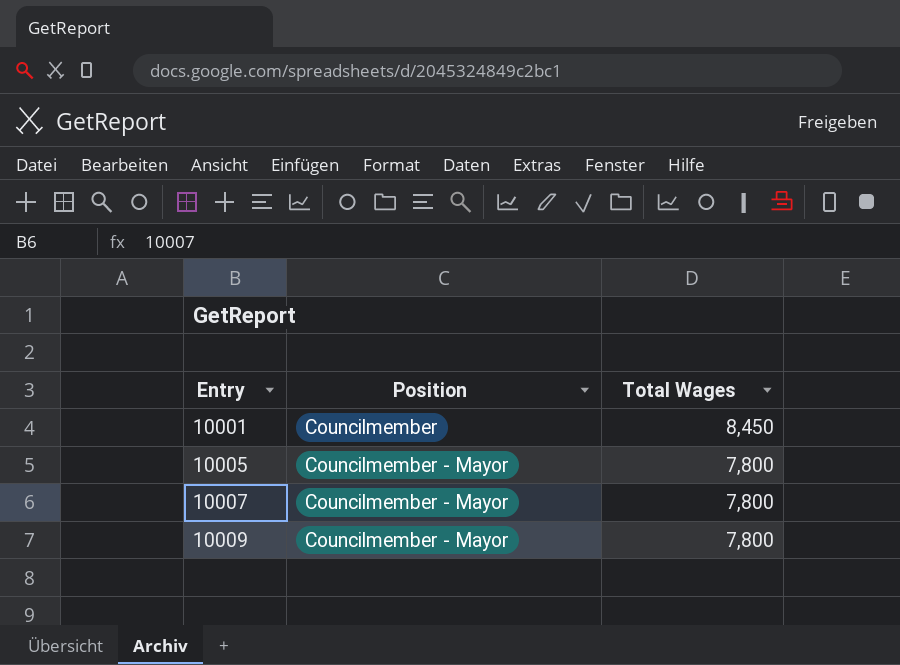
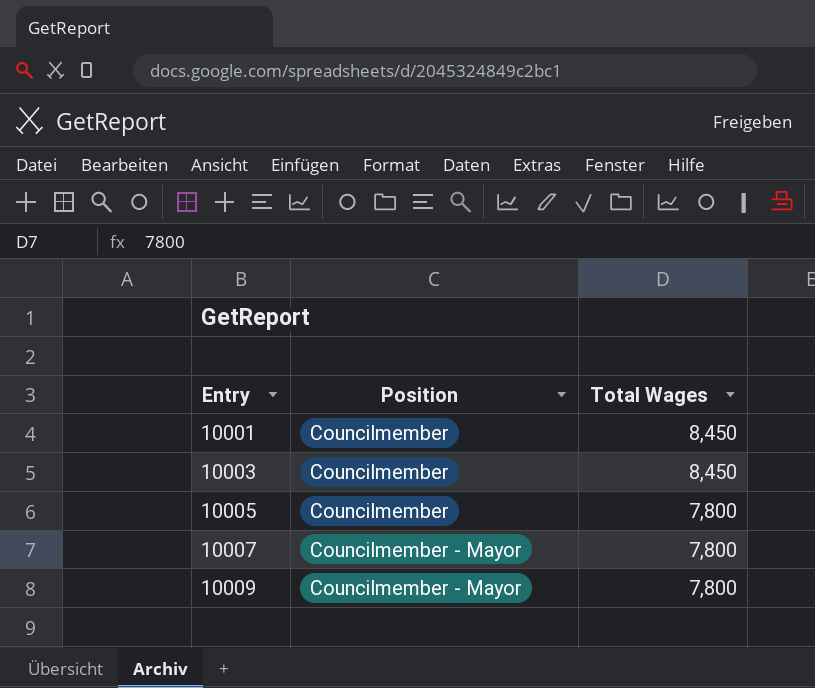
row 10003: none -> Councilmember | 8,450
10005 | Position: Councilmember - Mayor -> Councilmember

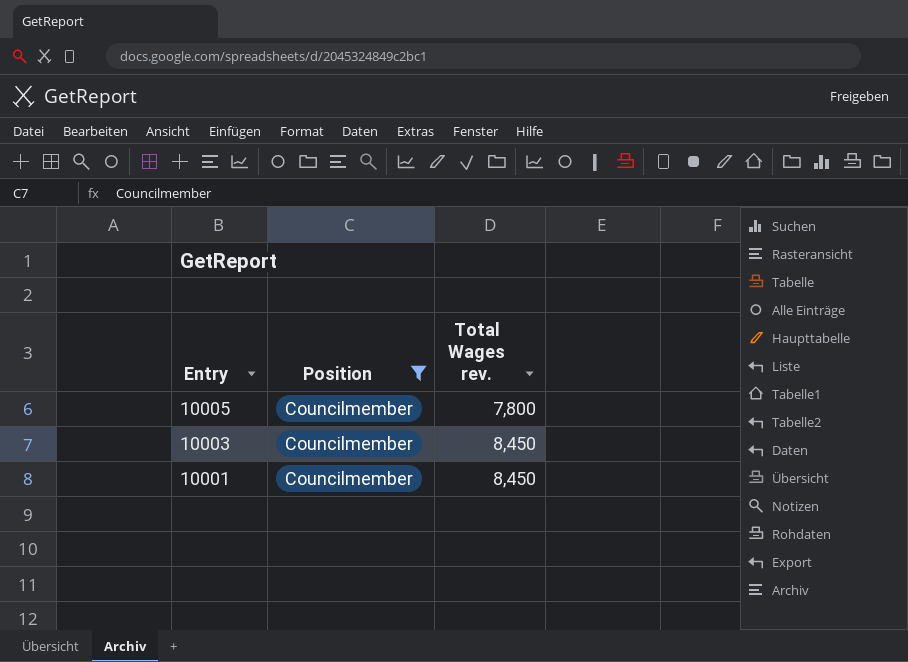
filter: none -> Position = Councilmember
row order: Entry ascending -> Entry descending
column name: Total Wages -> Total Wages rev.

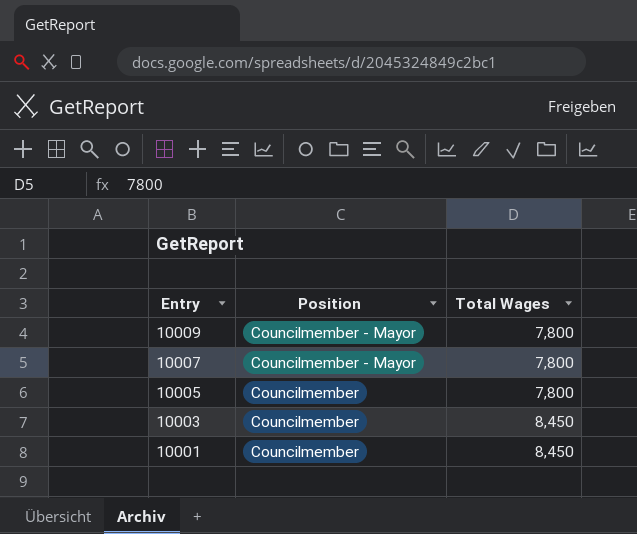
filter: Position = Councilmember -> none
column name: Total Wages rev. -> Total Wages

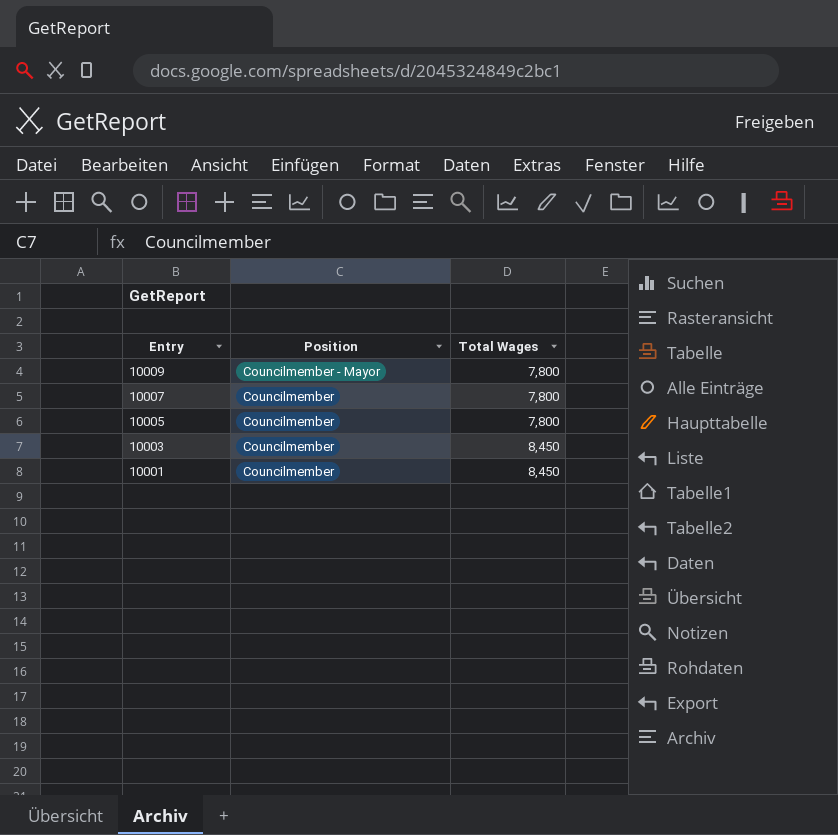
10007 | Position: Councilmember - Mayor -> Councilmember

